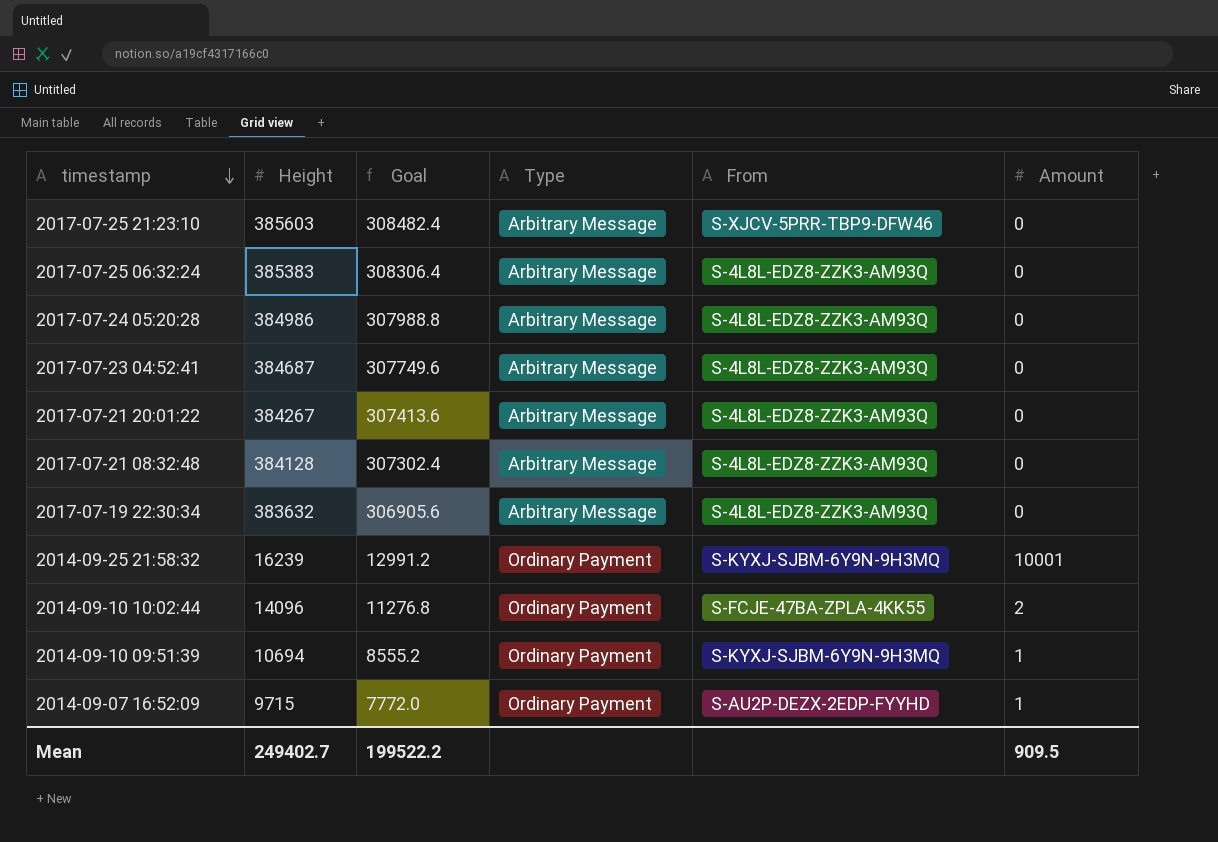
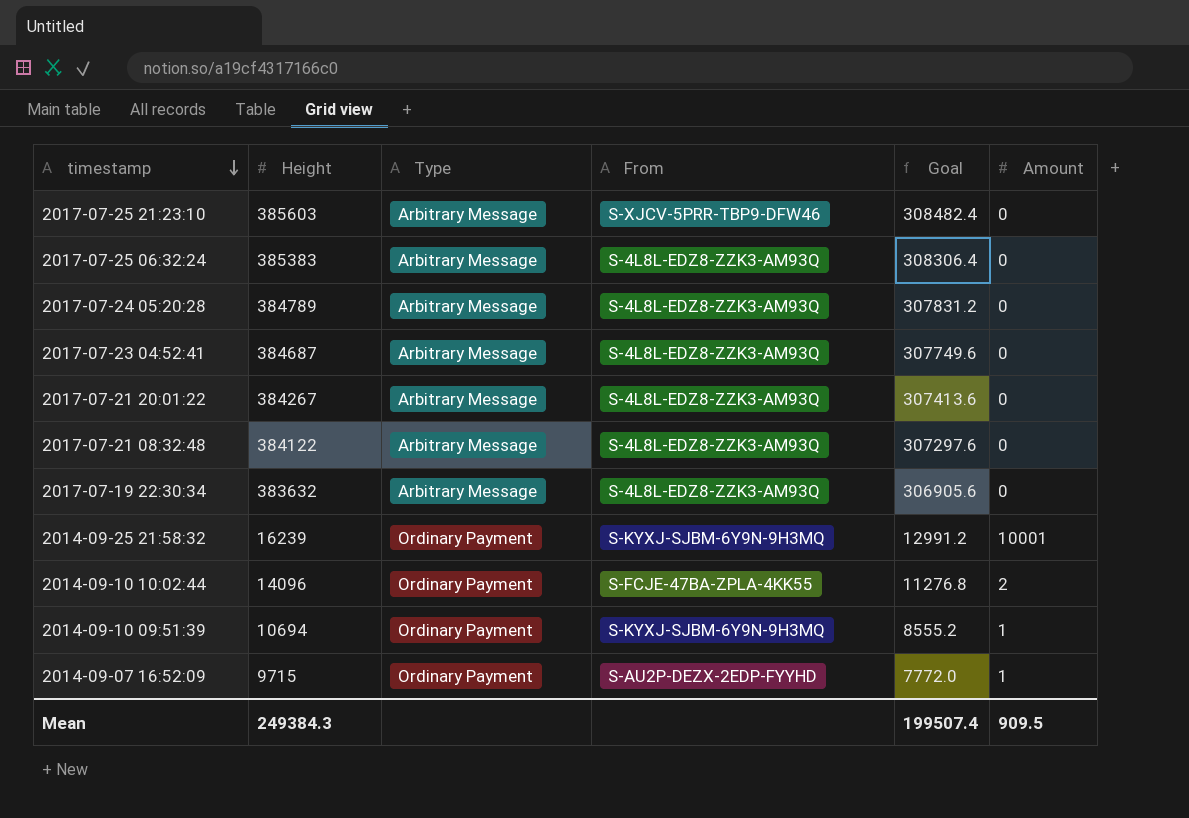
column Goal | position: 3 -> 5
2017-07-24 05:20:28 | Height: 384986 -> 384789
2017-07-24 05:20:28 | Goal: 307988.8 -> 307831.2
2017-07-21 08:32:48 | Height: 384128 -> 384122
2017-07-21 08:32:48 | Goal: 307302.4 -> 307297.6
Mean | Height: 249402.7 -> 249384.3
Mean | Goal: 199522.2 -> 199507.4

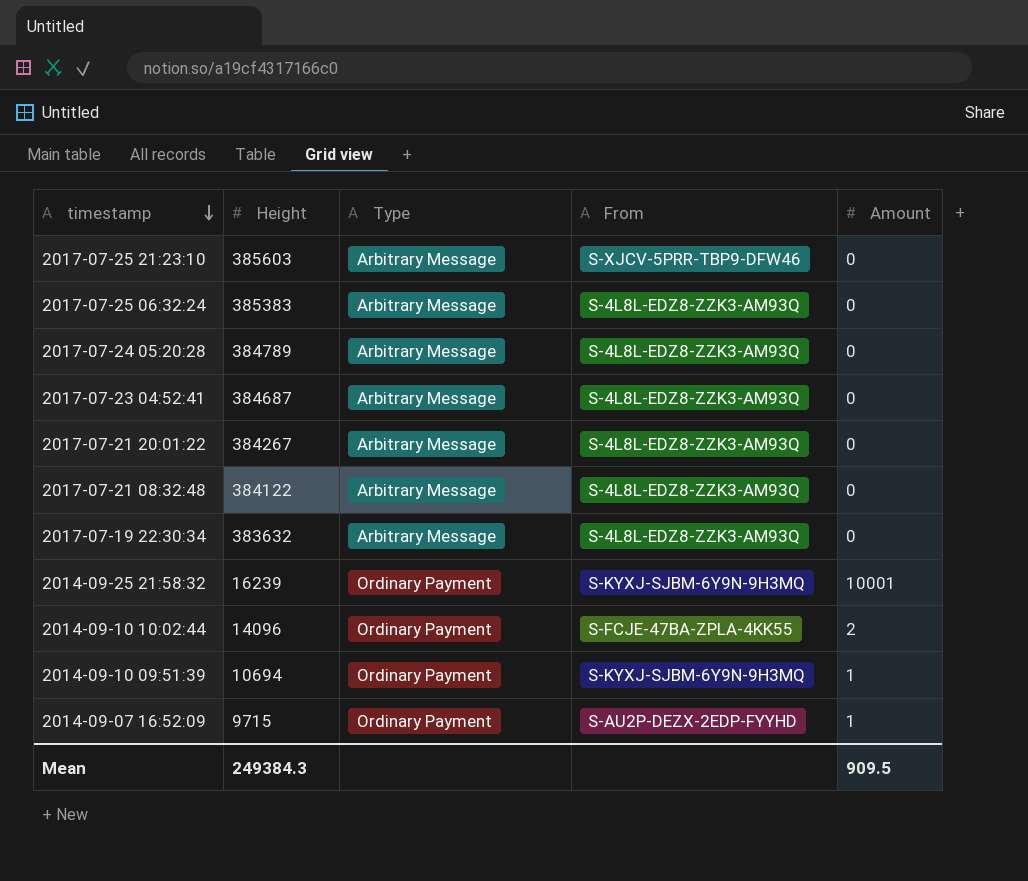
column Goal | formula: [Height] * 0.8 -> none

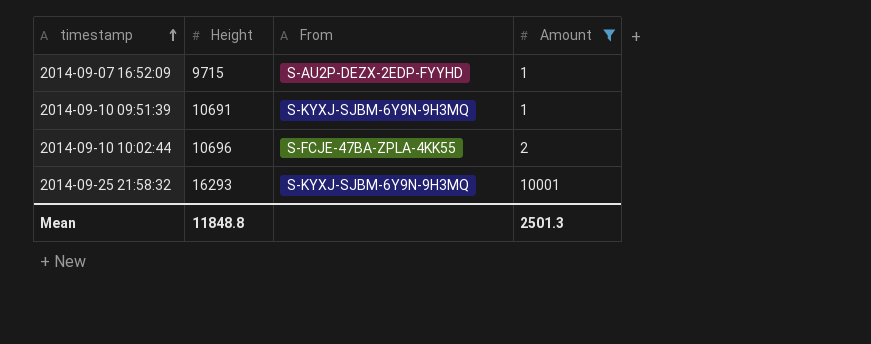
filter: none -> Amount != 0
row order: timestamp descending -> timestamp ascending
column Type | position: 3 -> none
2014-09-10 09:51:39 | Height: 10694 -> 10691
2014-09-10 10:02:44 | Height: 14096 -> 10696
2014-09-25 21:58:32 | Height: 16239 -> 16293
Mean | Height: 249384.3 -> 11848.8
Mean | Amount: 909.5 -> 2501.3

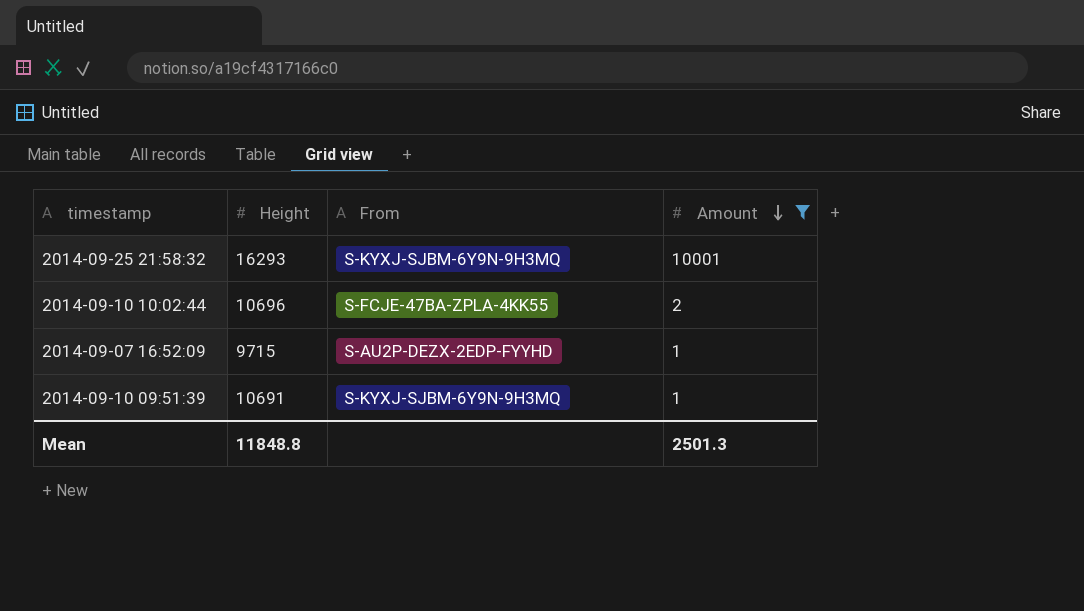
row order: timestamp ascending -> Amount descending

